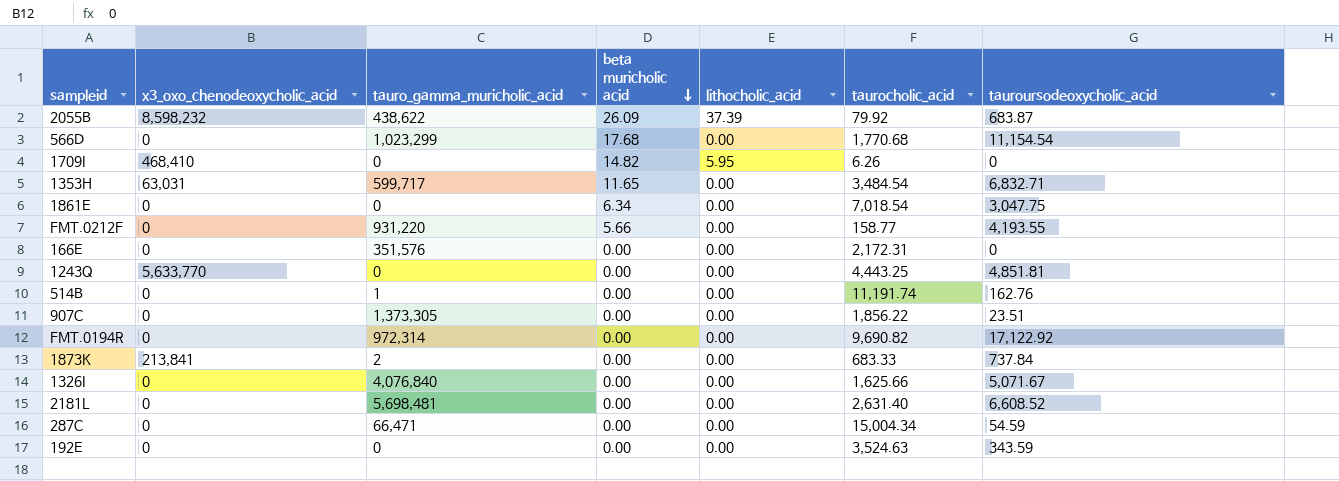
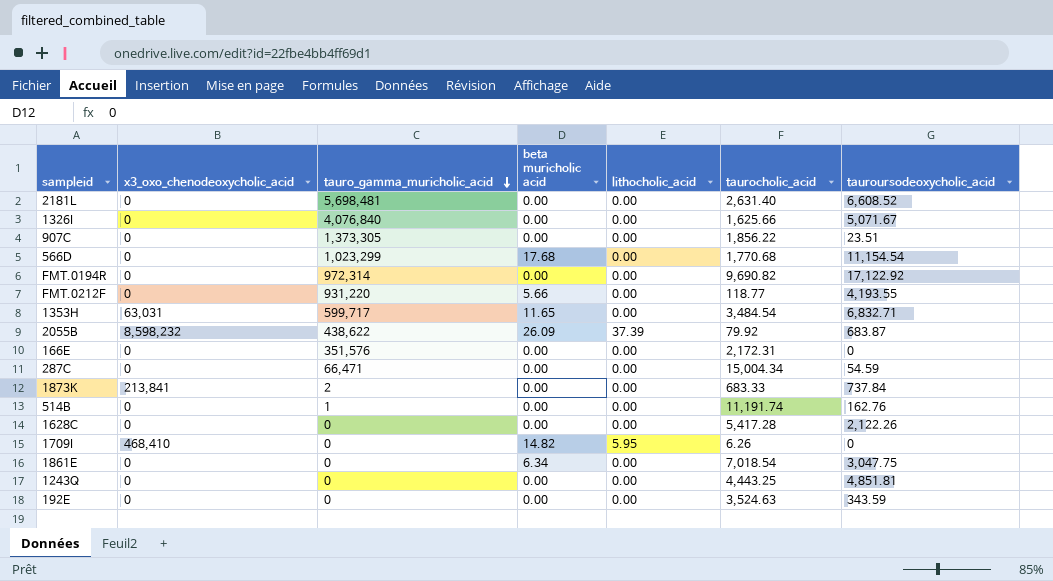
row order: beta muricholic acid descending -> tauro_gamma_muricholic_acid descending
FMT.0212F | taurocholic_acid: 158.77 -> 118.77
row 1628C: none -> 0 | 0 | 0.00 | 0.00 | 5,417.28 | 2,122.26
1243Q | x3_oxo_chenodeoxycholic_acid: 5,633,770 -> 0

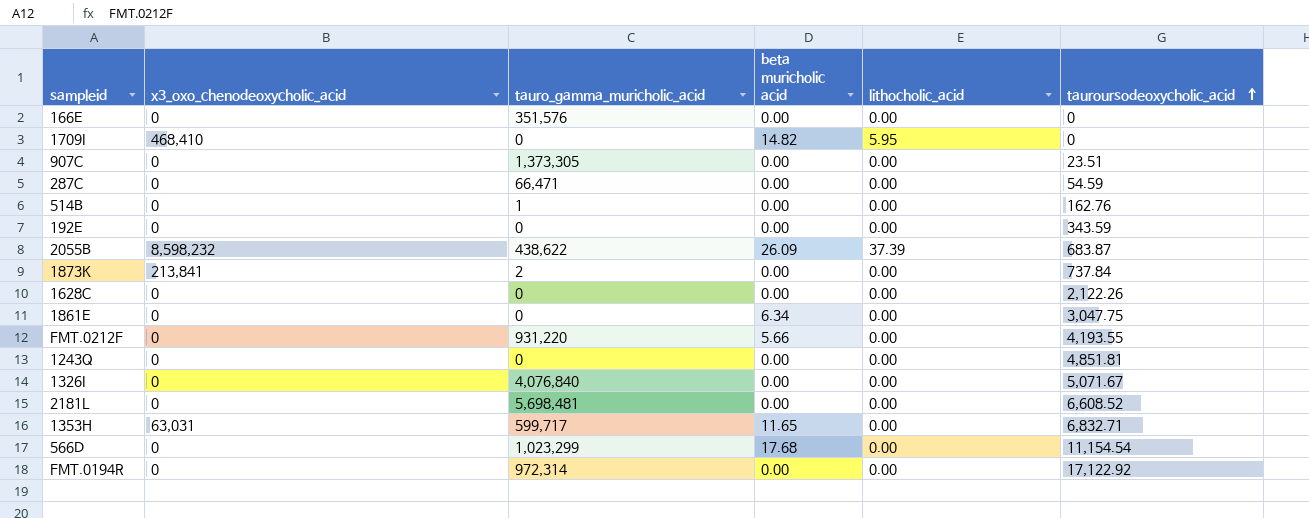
row order: tauro_gamma_muricholic_acid descending -> tauroursodeoxycholic_acid ascending
column taurocholic_acid | position: 6 -> none

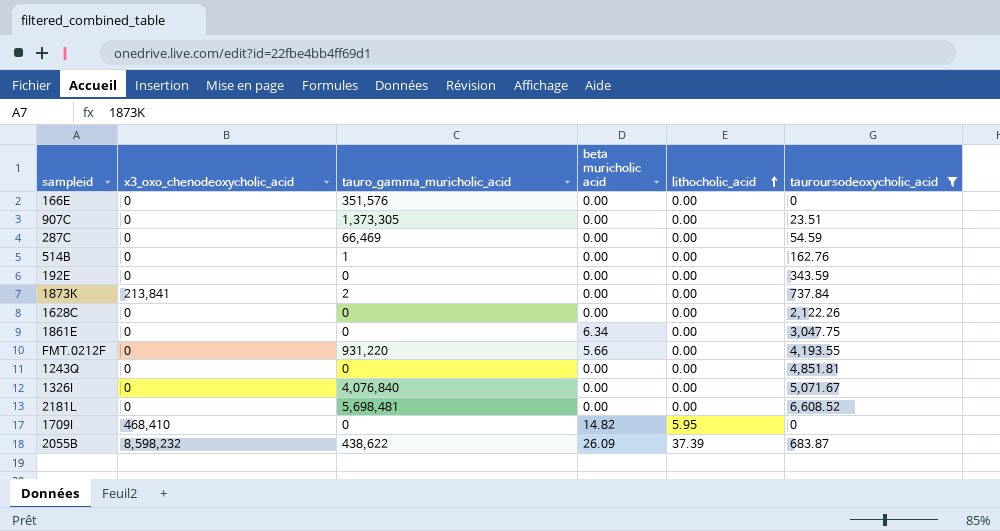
filter: none -> tauroursodeoxycholic_acid <= 6,608.52
row order: tauroursodeoxycholic_acid ascending -> lithocholic_acid ascending
287C | tauro_gamma_muricholic_acid: 66,471 -> 66,469

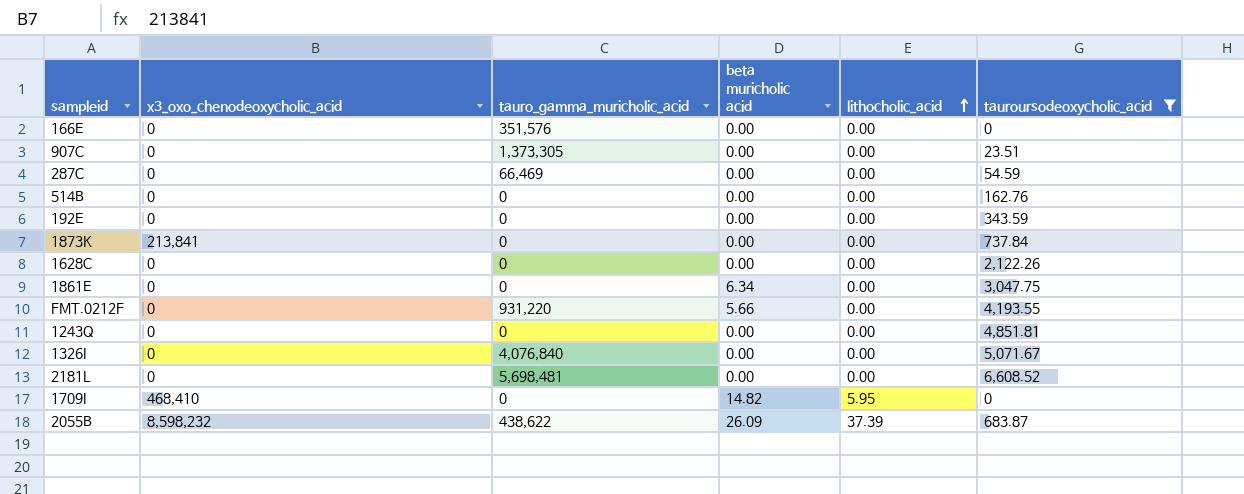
514B | tauro_gamma_muricholic_acid: 1 -> 0
1873K | tauro_gamma_muricholic_acid: 2 -> 0

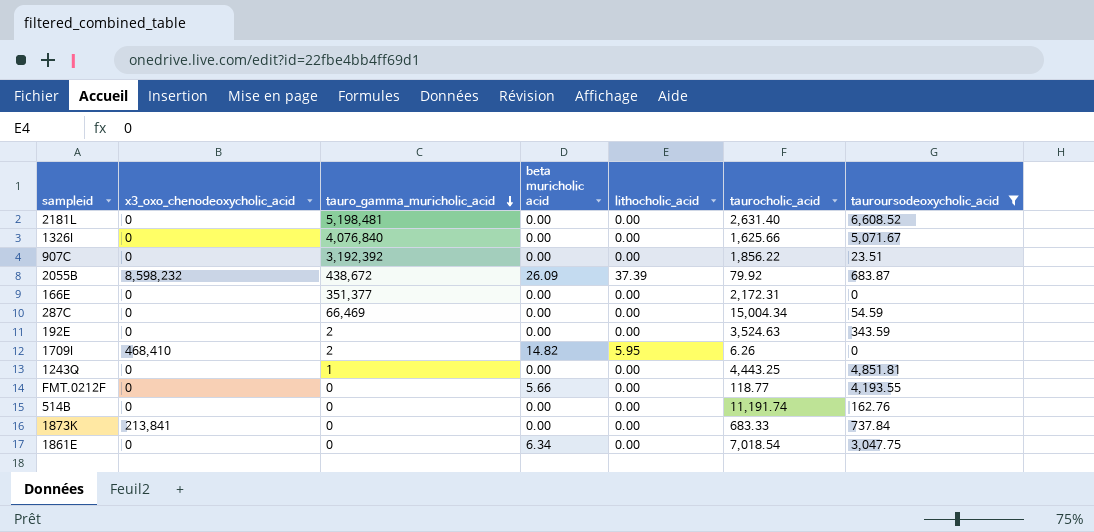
row order: lithocholic_acid ascending -> tauro_gamma_muricholic_acid descending
column taurocholic_acid | position: none -> 6
row 1628C: 0 | 0 | 0.00 | 0.00 | 2,122.26 -> none
2181L | tauro_gamma_muricholic_acid: 5,698,481 -> 5,198,481
907C | tauro_gamma_muricholic_acid: 1,373,305 -> 3,192,392
2055B | tauro_gamma_muricholic_acid: 438,622 -> 438,672
166E | tauro_gamma_muricholic_acid: 351,576 -> 351,377
192E | tauro_gamma_muricholic_acid: 0 -> 2
1709I | tauro_gamma_muricholic_acid: 0 -> 2
1243Q | tauro_gamma_muricholic_acid: 0 -> 1
FMT.0212F | tauro_gamma_muricholic_acid: 931,220 -> 0

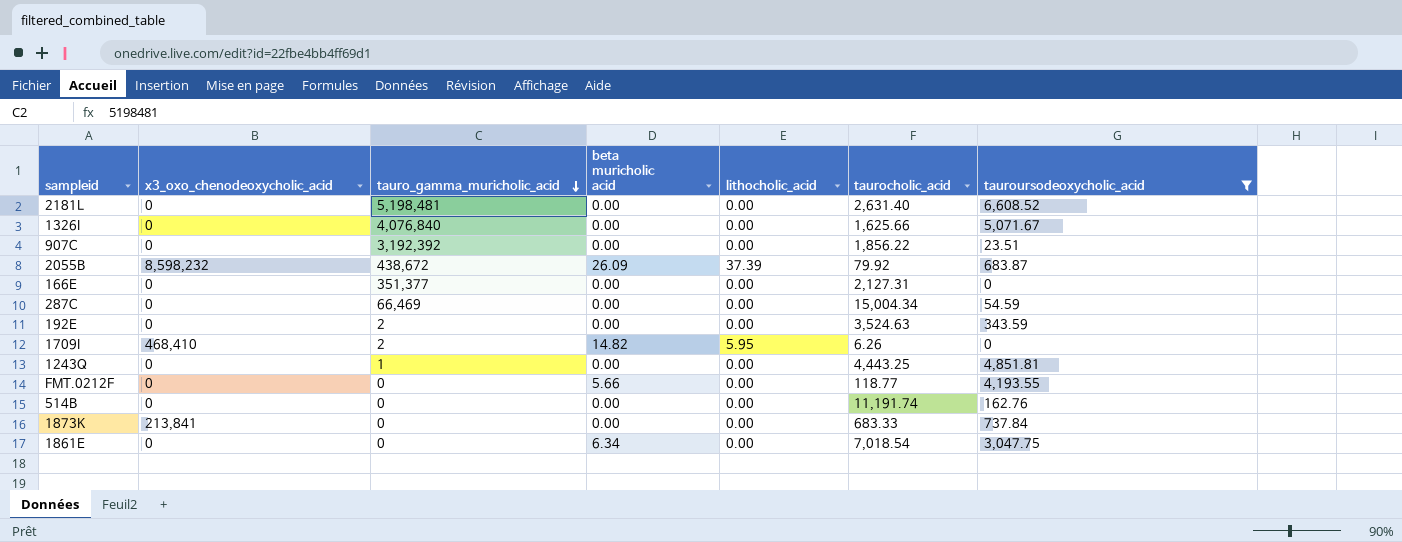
166E | taurocholic_acid: 2,172.31 -> 2,127.31

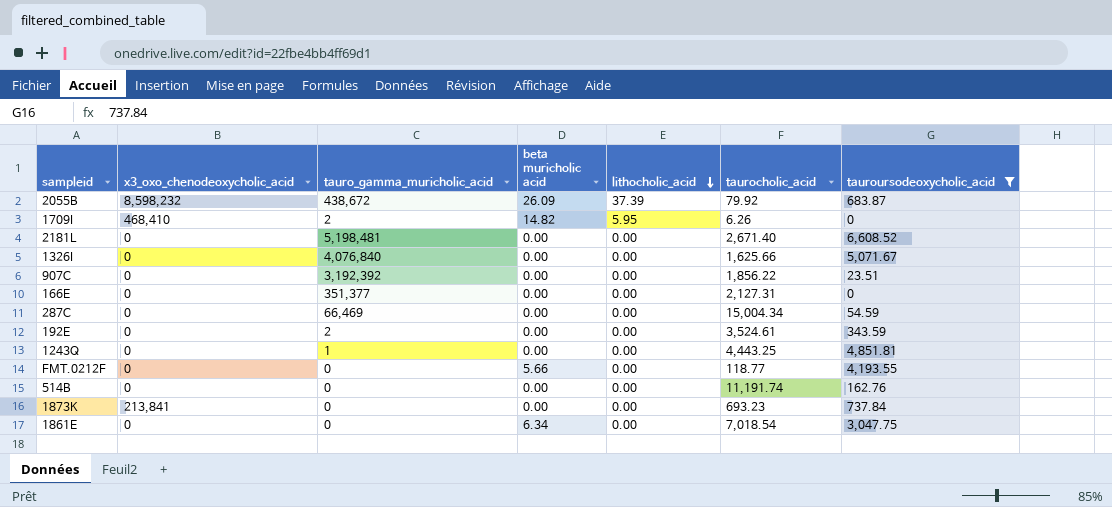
row order: tauro_gamma_muricholic_acid descending -> lithocholic_acid descending
2181L | taurocholic_acid: 2,631.40 -> 2,671.40
192E | taurocholic_acid: 3,524.63 -> 3,524.61
1873K | taurocholic_acid: 683.33 -> 693.23

